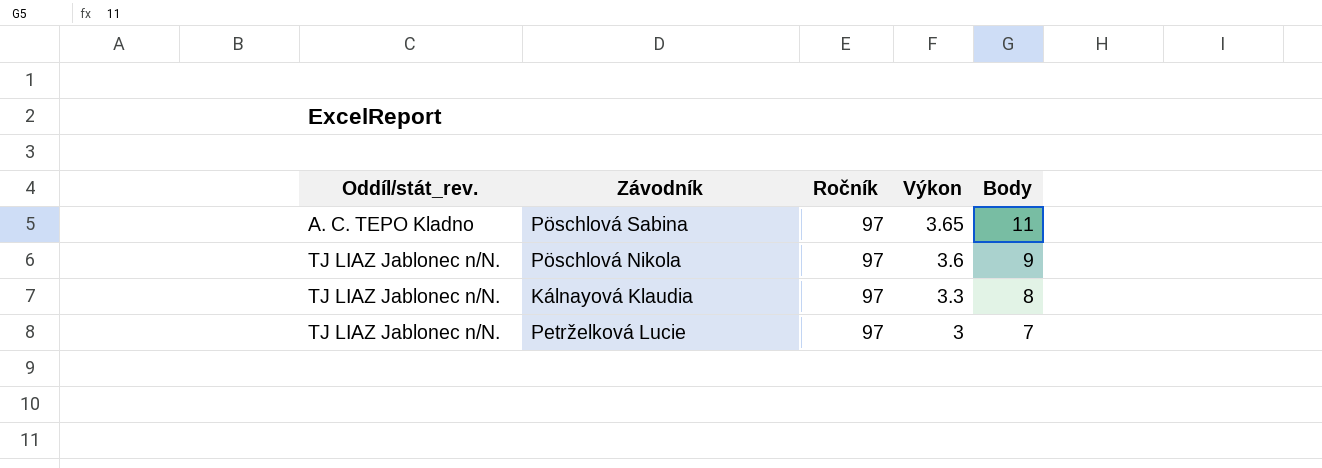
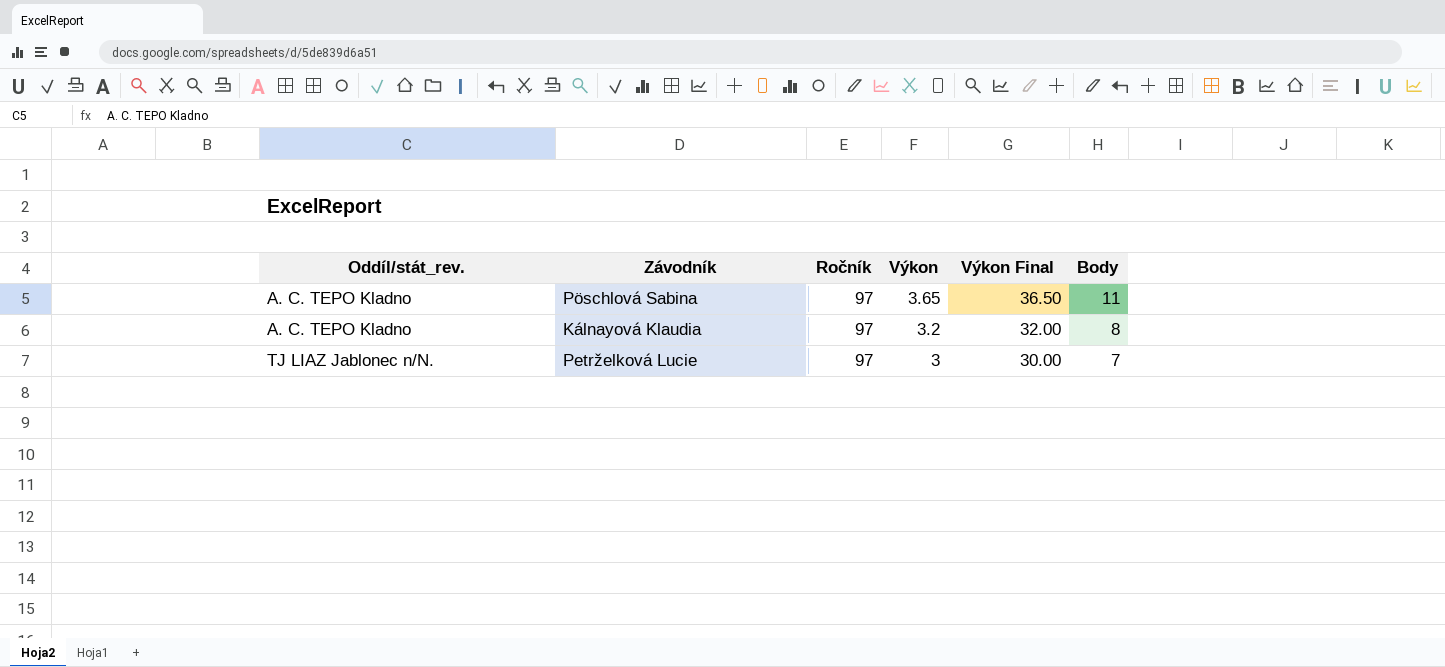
column Výkon Final | formula: none -> [Výkon] * 10
row Pöschlová Nikola: TJ LIAZ Jablonec n/N. | 97 | 3.6 | 9 -> none
Kálnayová Klaudia | Oddíl/stát_rev.: TJ LIAZ Jablonec n/N. -> A. C. TEPO Kladno
Kálnayová Klaudia | Výkon: 3.3 -> 3.2

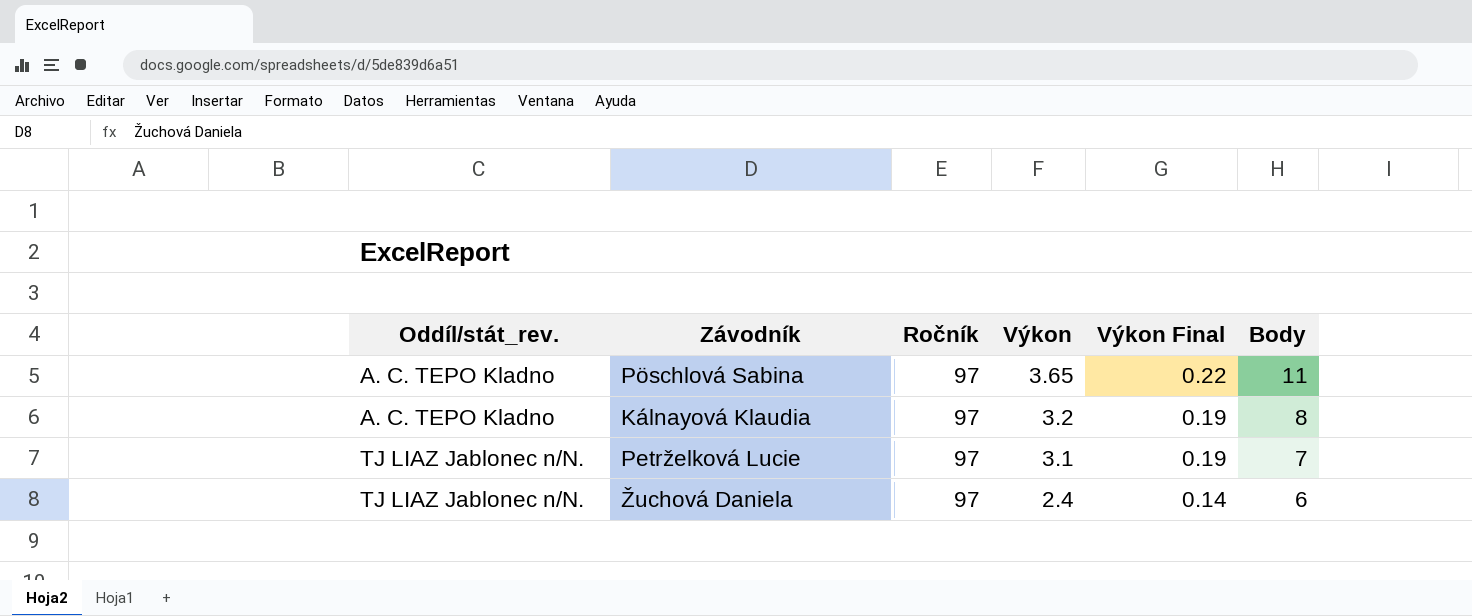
column Výkon Final | formula: [Výkon] * 10 -> [Výkon] * 0.06
Petrželková Lucie | Výkon: 3 -> 3.1
row Žuchová Daniela: none -> TJ LIAZ Jablonec n/N. | 97 | 2.4 | 0.14 | 6

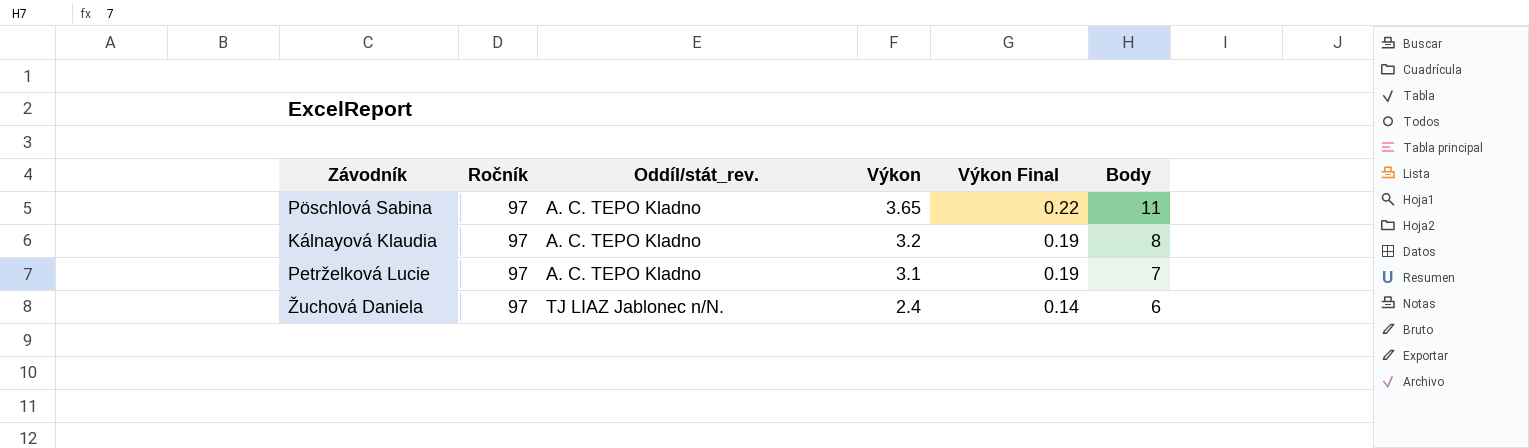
column Oddíl/stát_rev. | position: 1 -> 3
Petrželková Lucie | Oddíl/stát_rev.: TJ LIAZ Jablonec n/N. -> A. C. TEPO Kladno

